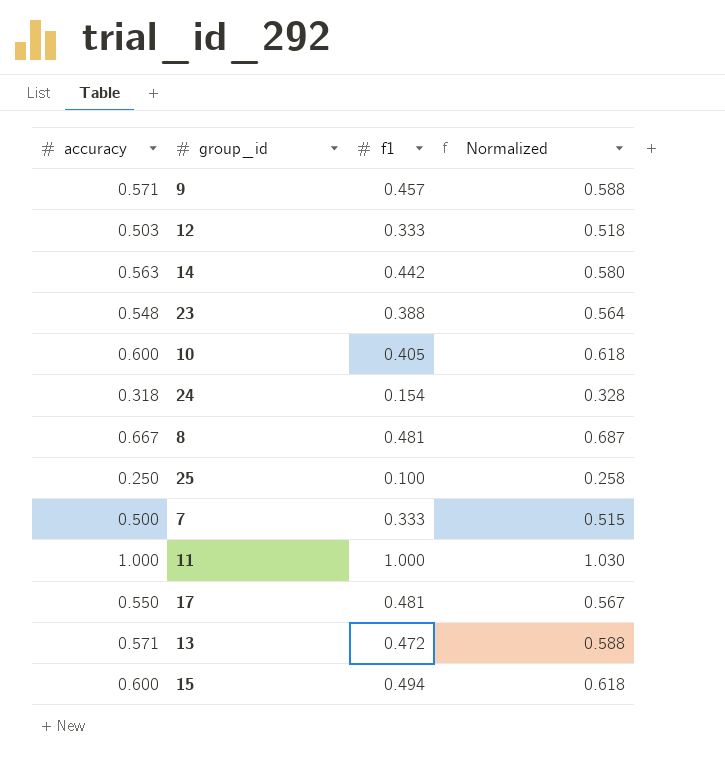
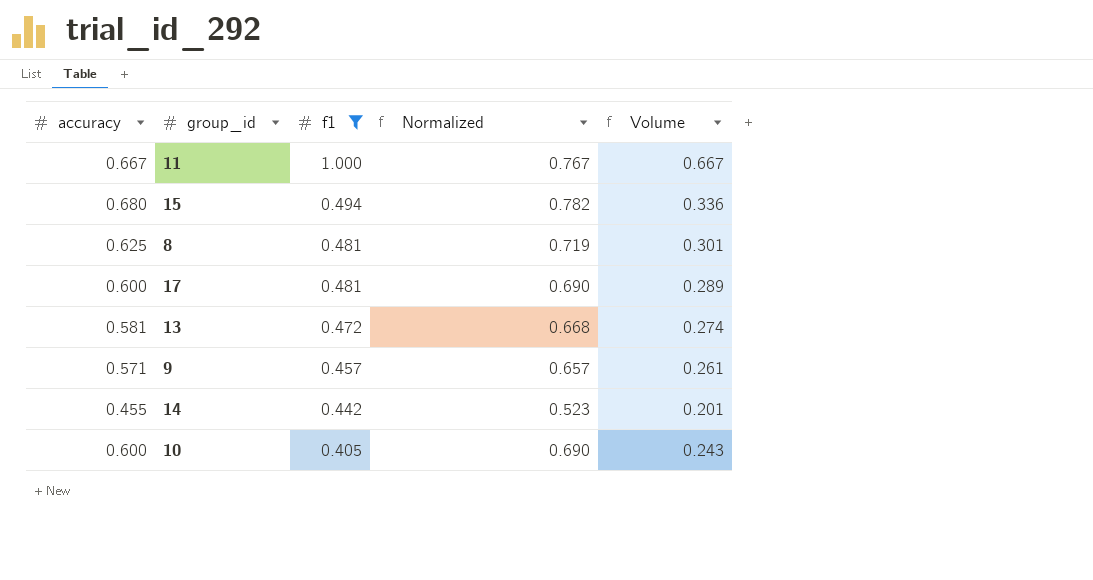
filter: none -> f1 >= 0.405
row order: none -> f1 descending
column Normalized | formula: [accuracy] * 1.03 -> [accuracy] * 1.15
column Volume | formula: none -> [accuracy] * [f1]
11 | accuracy: 1.000 -> 0.667
15 | accuracy: 0.600 -> 0.680
8 | accuracy: 0.667 -> 0.625
17 | accuracy: 0.550 -> 0.600
13 | accuracy: 0.571 -> 0.581
14 | accuracy: 0.563 -> 0.455

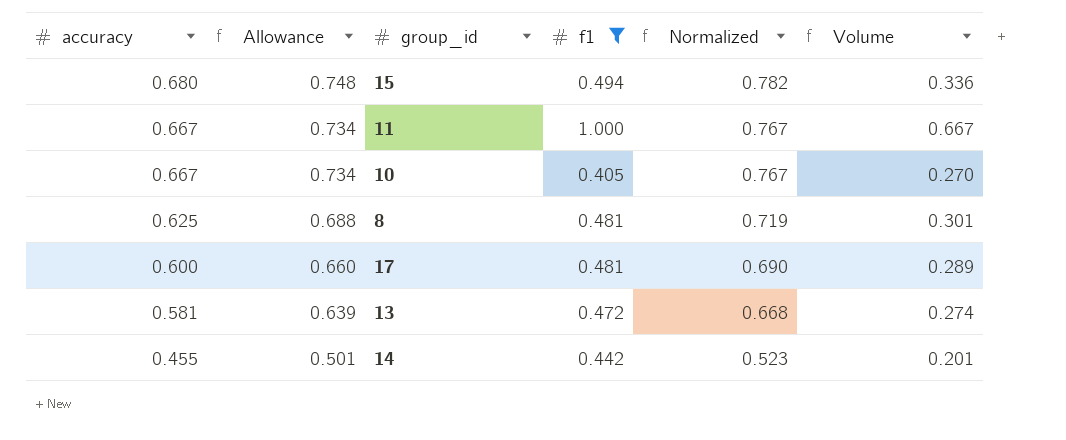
row order: f1 descending -> accuracy descending
column Allowance | formula: none -> [accuracy] * 1.1
row 9: 0.571 | 0.457 | 0.657 | 0.261 -> none
10 | accuracy: 0.600 -> 0.667
10 | Normalized: 0.690 -> 0.767
10 | Volume: 0.243 -> 0.270

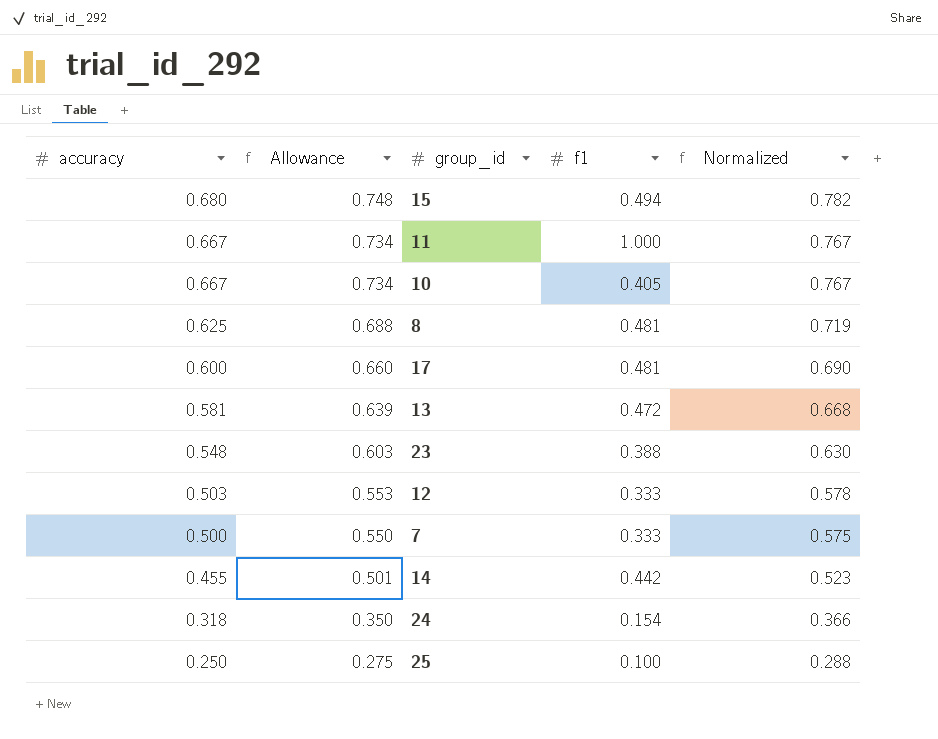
filter: f1 >= 0.405 -> none
column Volume | formula: [accuracy] * [f1] -> none

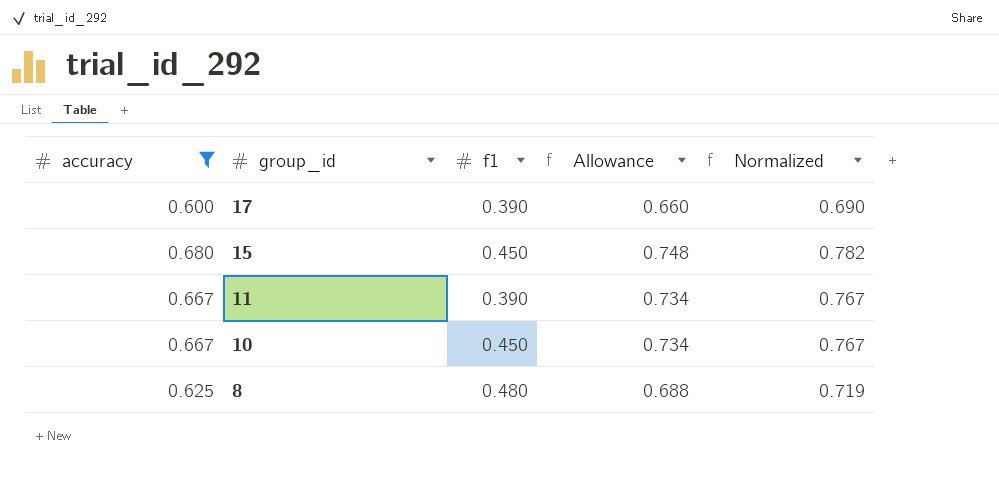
filter: none -> accuracy >= 0.600
row order: accuracy descending -> group_id descending
column Allowance | position: 2 -> 4
17 | f1: 0.481 -> 0.390
15 | f1: 0.494 -> 0.450
11 | f1: 1.000 -> 0.390
10 | f1: 0.405 -> 0.450
8 | f1: 0.481 -> 0.480

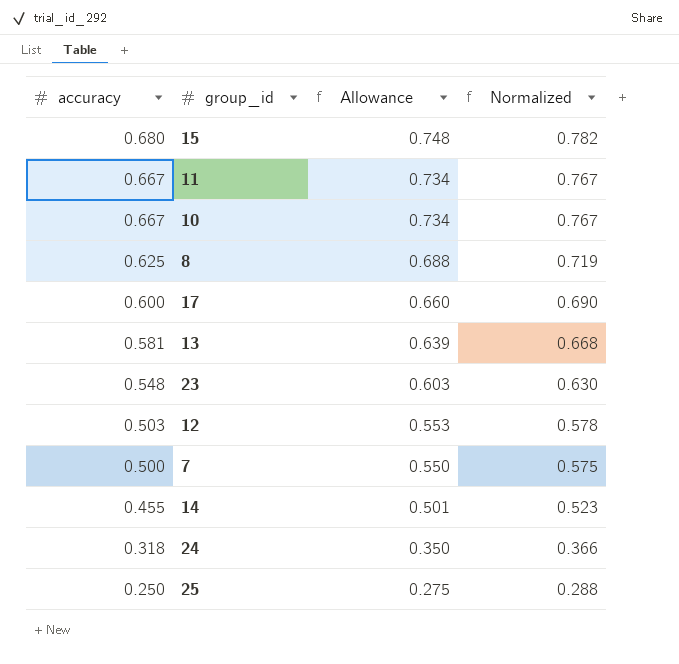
filter: accuracy >= 0.600 -> none
row order: group_id descending -> accuracy descending
column f1 | position: 3 -> none

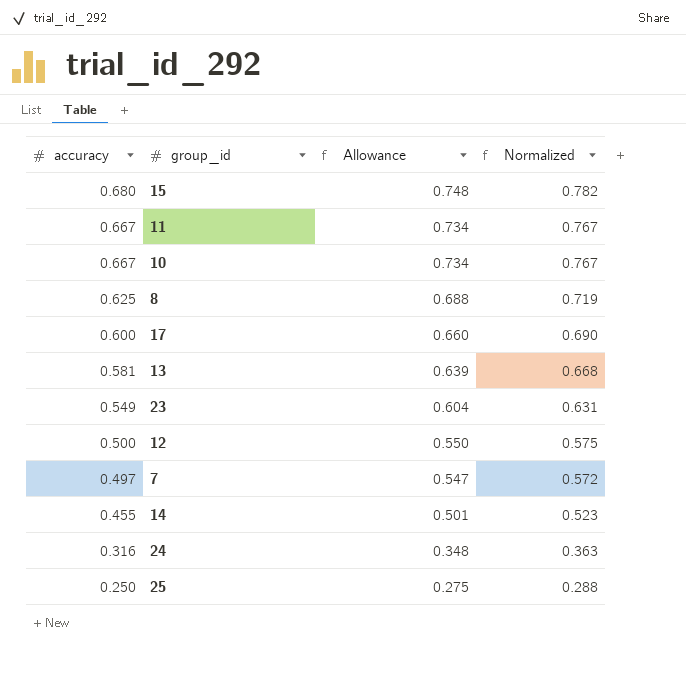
23 | accuracy: 0.548 -> 0.549
23 | Allowance: 0.603 -> 0.604
23 | Normalized: 0.630 -> 0.631
12 | accuracy: 0.503 -> 0.500
12 | Allowance: 0.553 -> 0.550
12 | Normalized: 0.578 -> 0.575
7 | accuracy: 0.500 -> 0.497
7 | Allowance: 0.550 -> 0.547
7 | Normalized: 0.575 -> 0.572
24 | accuracy: 0.318 -> 0.316
24 | Allowance: 0.350 -> 0.348
24 | Normalized: 0.366 -> 0.363

